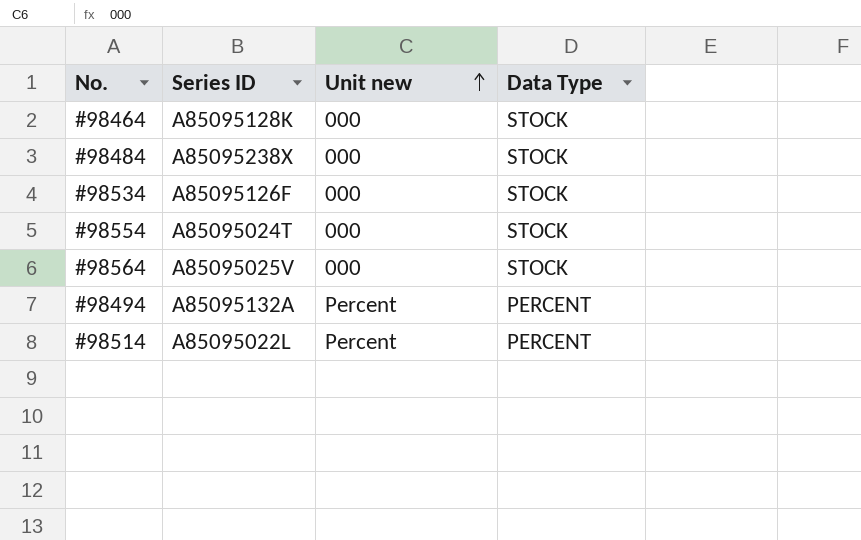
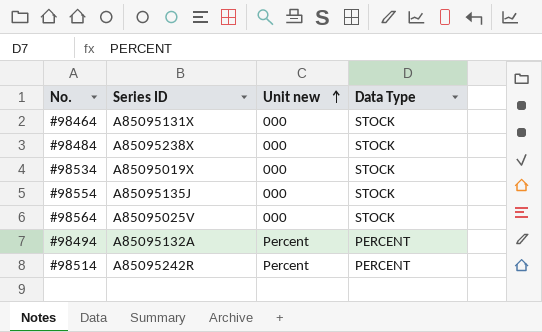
#98464 | Series ID: A85095128K -> A85095131X
#98534 | Series ID: A85095126F -> A85095019X
#98554 | Series ID: A85095024T -> A85095135J
#98514 | Series ID: A85095022L -> A85095242R

